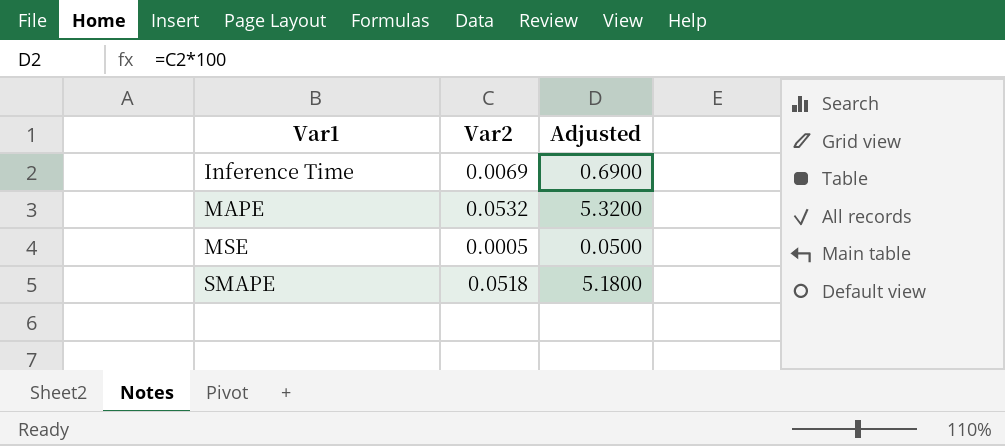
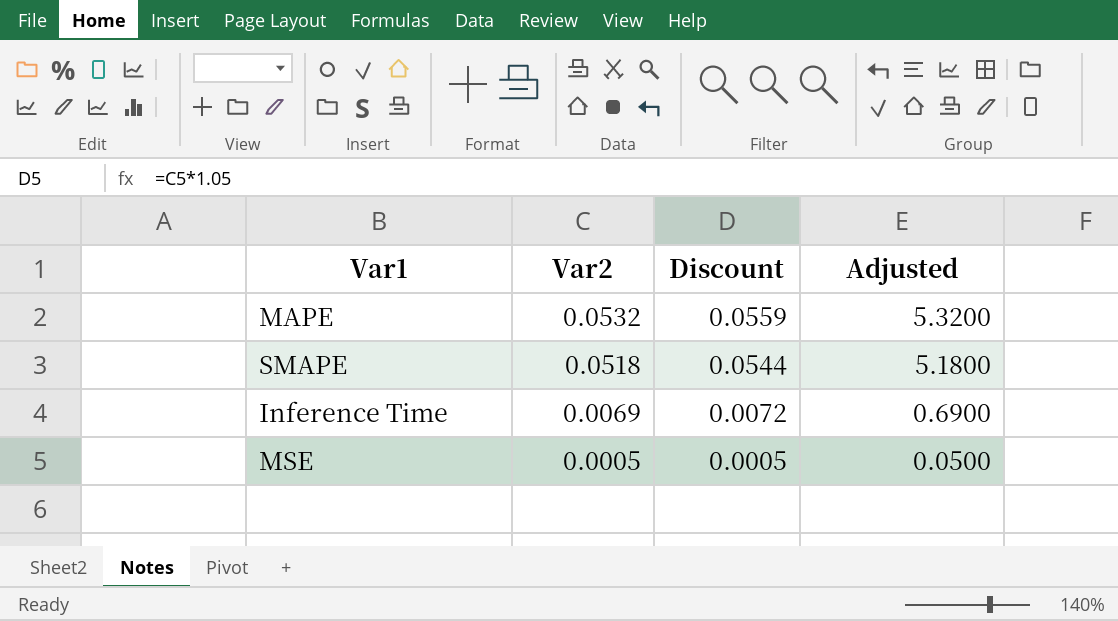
row order: Var1 ascending -> Var2 descending
column Discount | formula: none -> [Var2] * 1.05

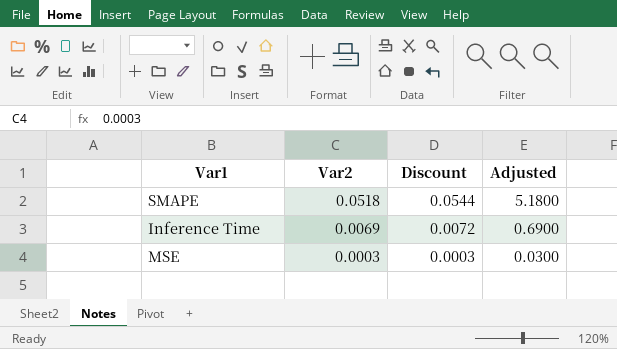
row MAPE: 0.0532 | 0.0559 | 5.3200 -> none
MSE | Var2: 0.0005 -> 0.0003
MSE | Discount: 0.0005 -> 0.0003
MSE | Adjusted: 0.0500 -> 0.0300

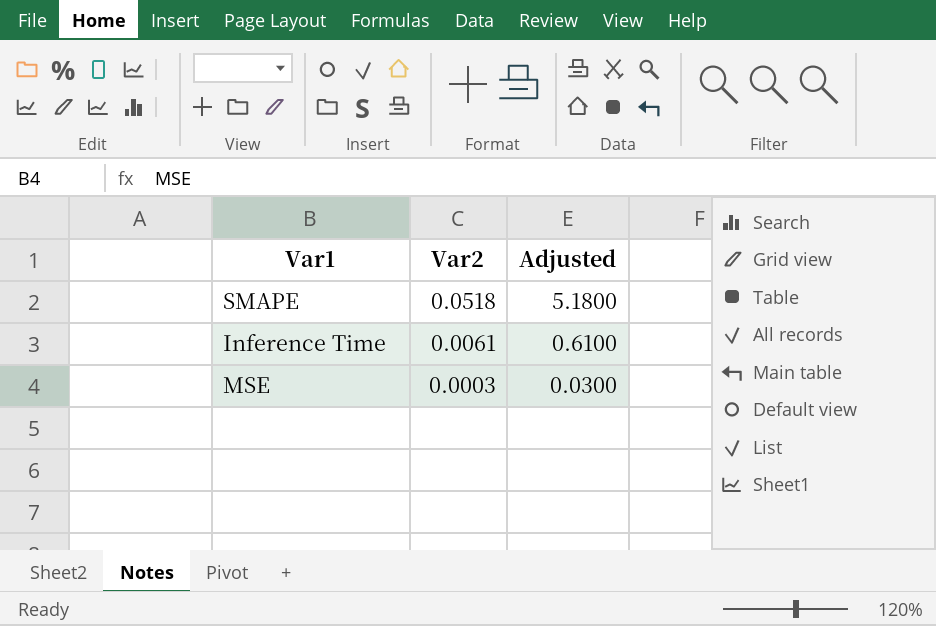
column Discount | formula: [Var2] * 1.05 -> none
Inference Time | Var2: 0.0069 -> 0.0061
Inference Time | Adjusted: 0.6900 -> 0.6100

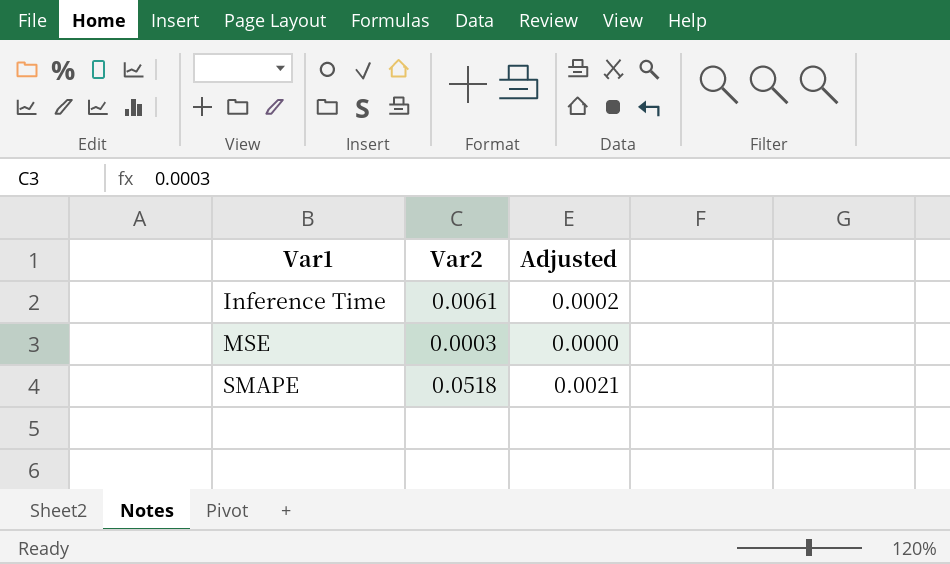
row order: Var2 descending -> Var1 ascending
column Adjusted | formula: [Var2] * 100 -> [Var2] * 0.04

